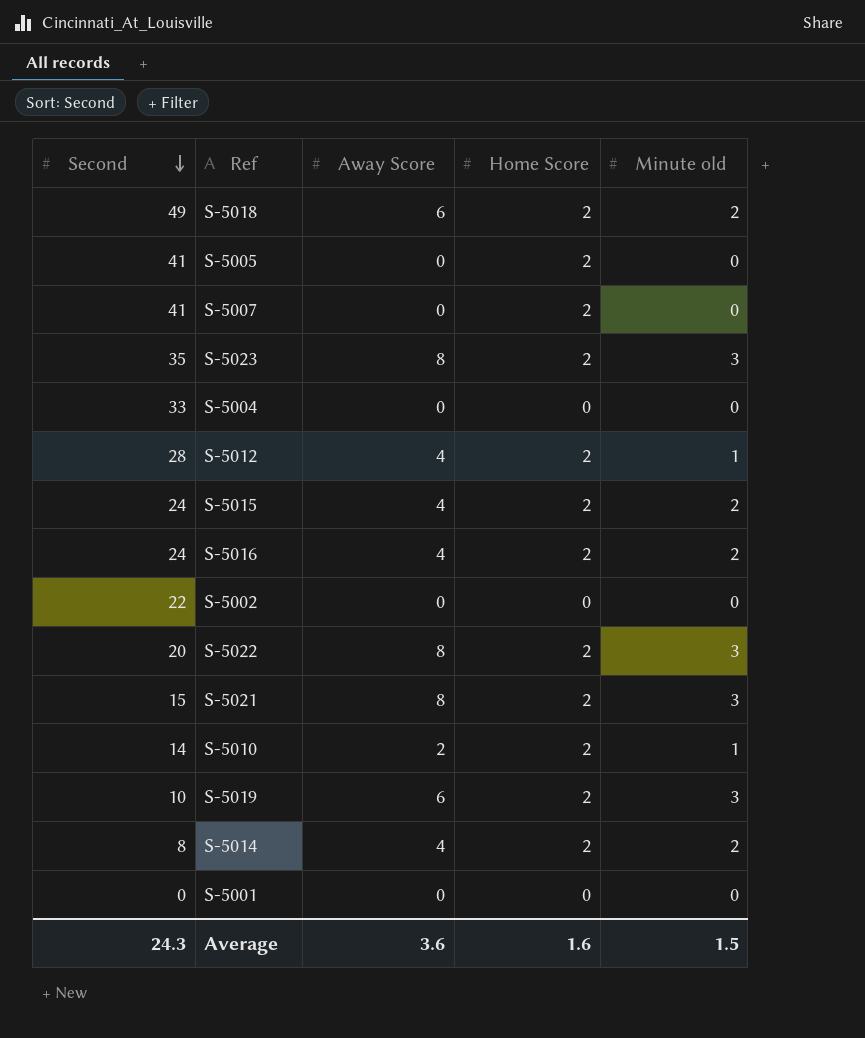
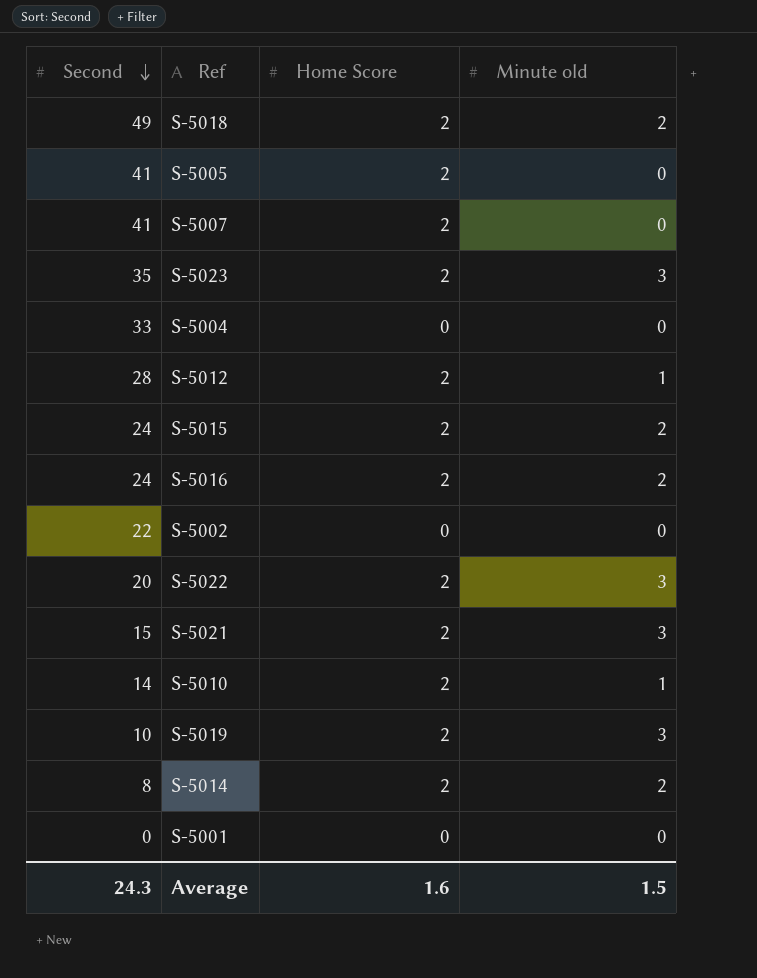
column Away Score | position: 3 -> none

